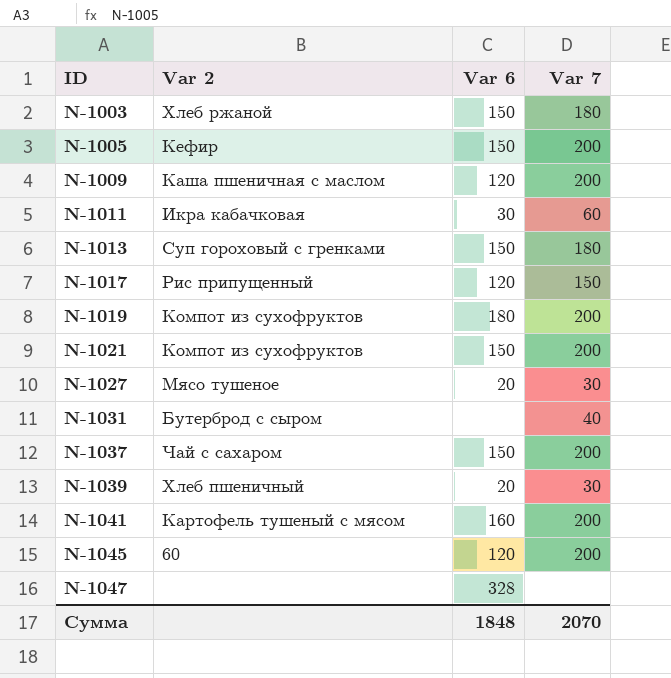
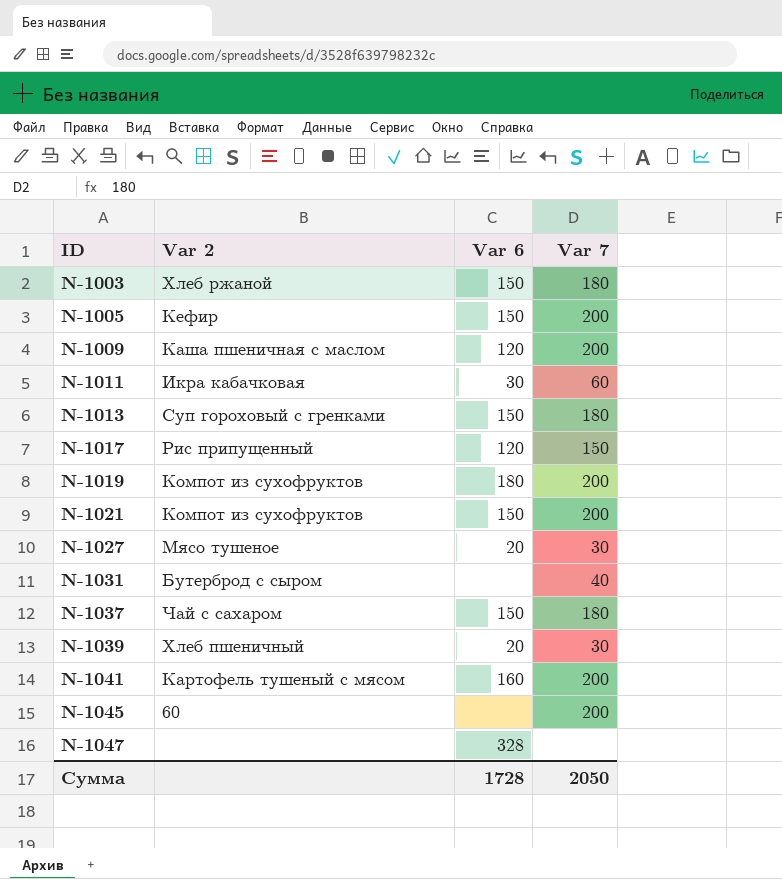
N-1037 | Var 7: 200 -> 180
N-1045 | Var 6: 120 -> none
Сумма | Var 6: 1848 -> 1728
Сумма | Var 7: 2070 -> 2050

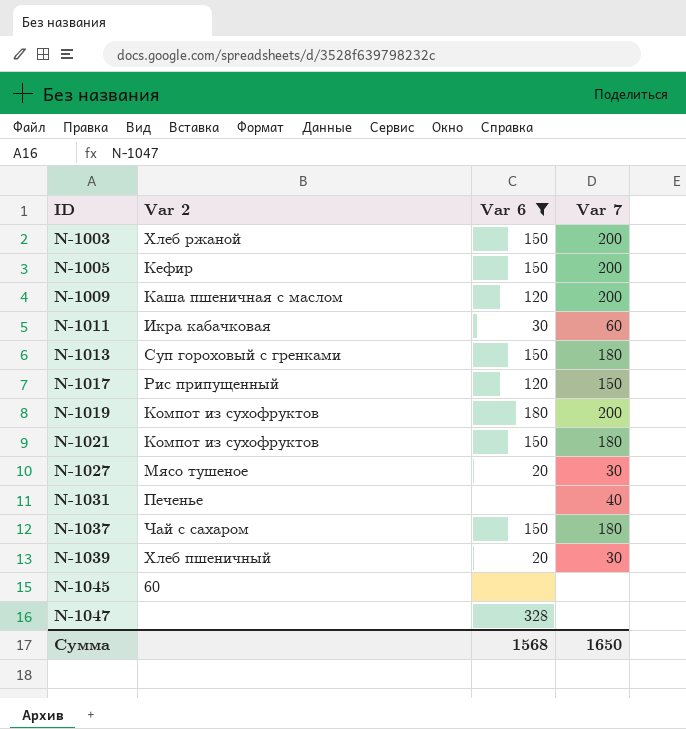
filter: none -> Var 6 != 160
N-1003 | Var 7: 180 -> 200
N-1021 | Var 7: 200 -> 180
N-1031 | Var 2: Бутерброд с сыром -> Печенье
N-1045 | Var 7: 200 -> none
Сумма | Var 6: 1728 -> 1568
Сумма | Var 7: 2050 -> 1650

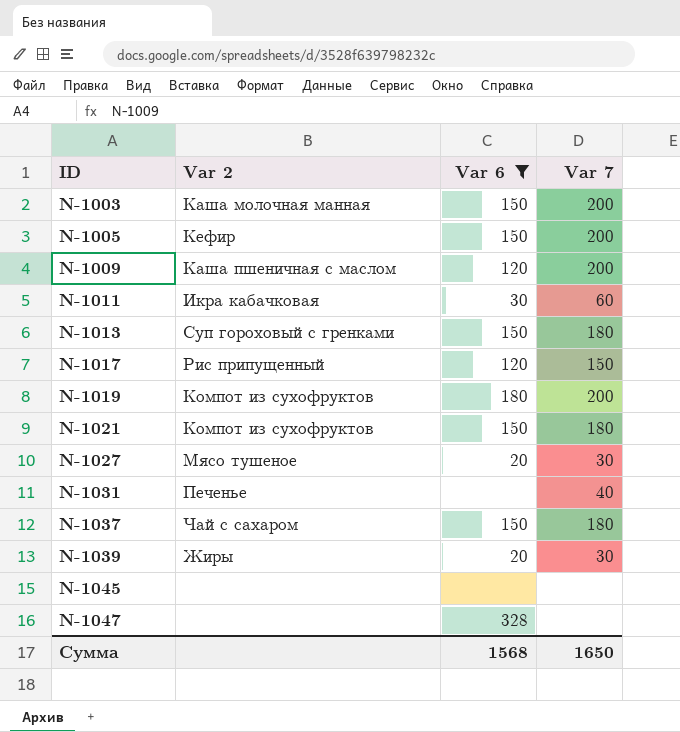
N-1003 | Var 2: Хлеб ржаной -> Каша молочная манная
N-1039 | Var 2: Хлеб пшеничный -> Жиры
N-1045 | Var 2: 60 -> none

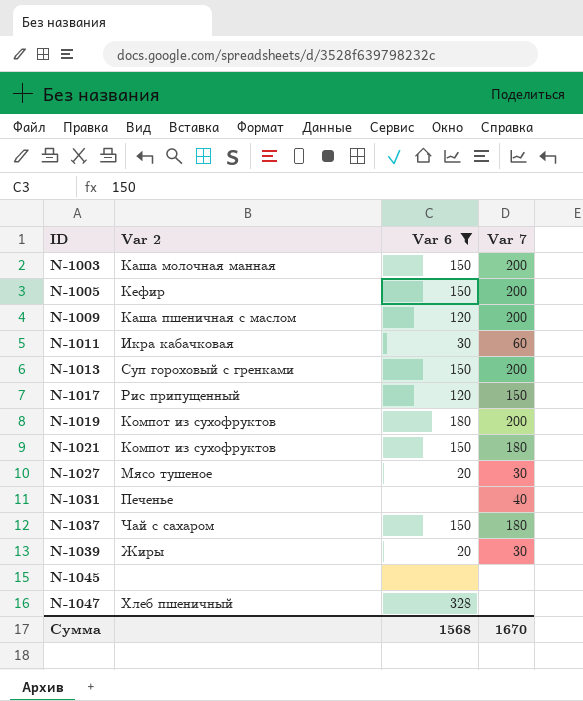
N-1013 | Var 7: 180 -> 200
N-1047 | Var 2: none -> Хлеб пшеничный
Сумма | Var 7: 1650 -> 1670

